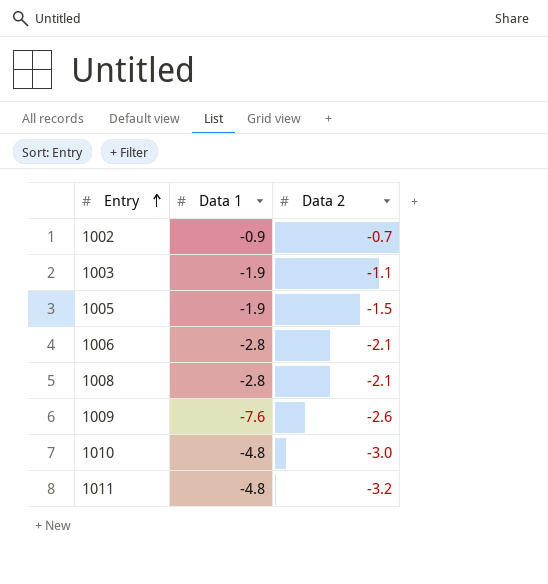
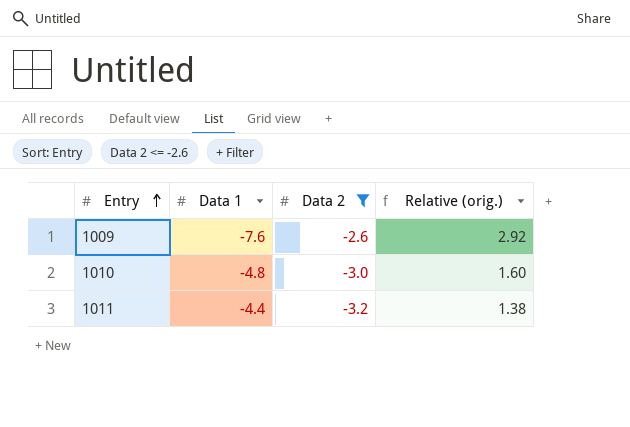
filter: none -> Data 2 <= -2.6
column Relative (orig.) | formula: none -> [Data 1] / [Data 2]
1011 | Data 1: -4.8 -> -4.4

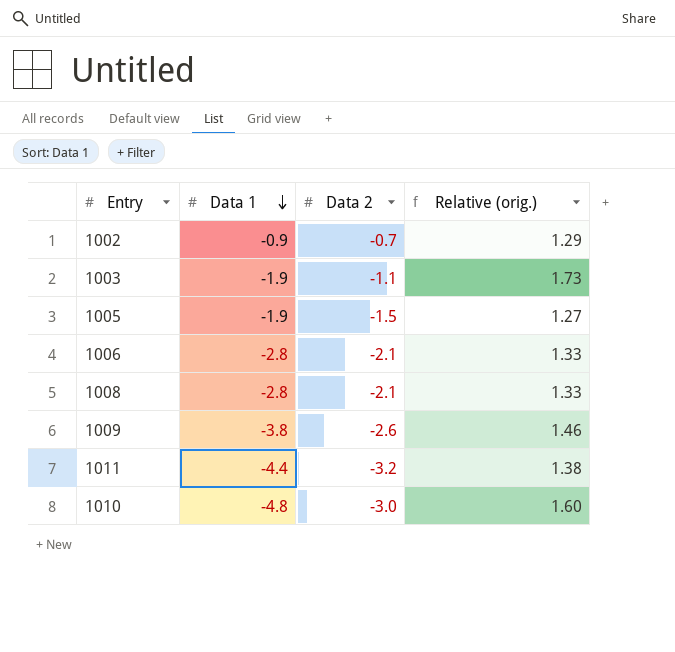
filter: Data 2 <= -2.6 -> none
row order: Entry ascending -> Data 1 descending
1009 | Data 1: -7.6 -> -3.8
1009 | Relative (orig.): 2.92 -> 1.46

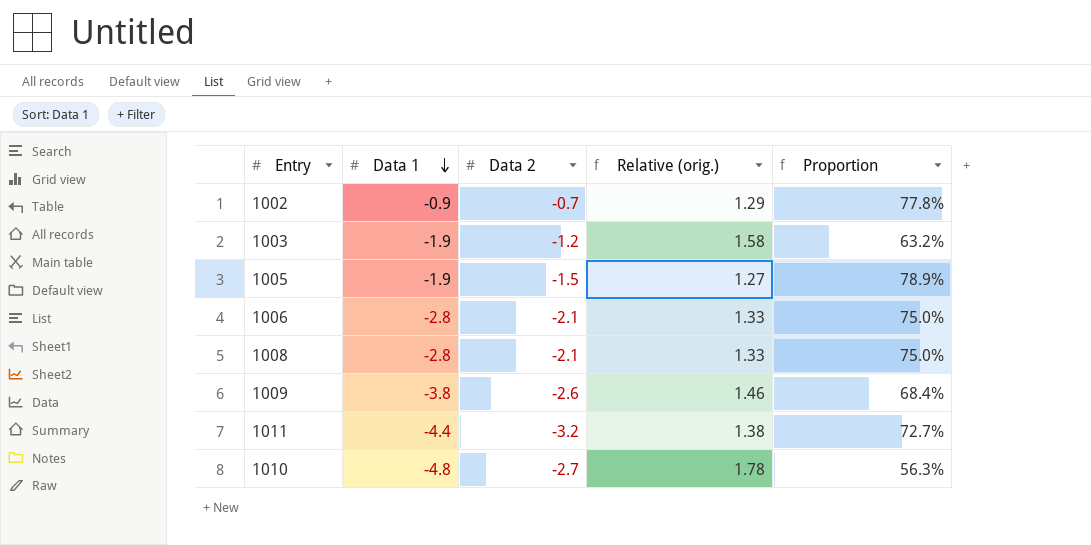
column Proportion | formula: none -> [Data 2] / [Data 1]
1003 | Data 2: -1.1 -> -1.2
1003 | Relative (orig.): 1.73 -> 1.58
1010 | Data 2: -3.0 -> -2.7
1010 | Relative (orig.): 1.60 -> 1.78

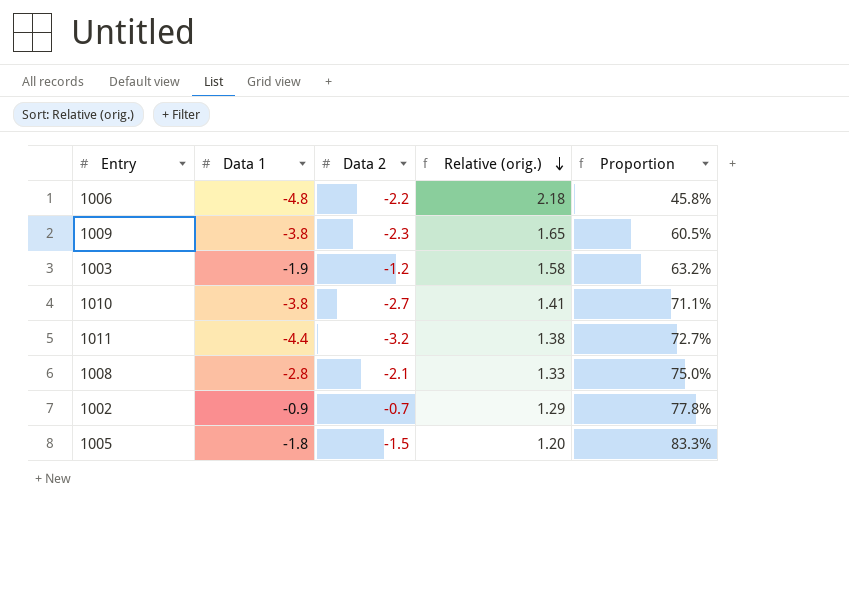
row order: Data 1 descending -> Relative (orig.) descending
1006 | Data 1: -2.8 -> -4.8
1006 | Data 2: -2.1 -> -2.2
1006 | Relative (orig.): 1.33 -> 2.18
1006 | Proportion: 75.0% -> 45.8%
1009 | Data 2: -2.6 -> -2.3
1009 | Relative (orig.): 1.46 -> 1.65
1009 | Proportion: 68.4% -> 60.5%
1010 | Data 1: -4.8 -> -3.8
1010 | Relative (orig.): 1.78 -> 1.41
1010 | Proportion: 56.3% -> 71.1%
1005 | Data 1: -1.9 -> -1.8
1005 | Relative (orig.): 1.27 -> 1.20
1005 | Proportion: 78.9% -> 83.3%

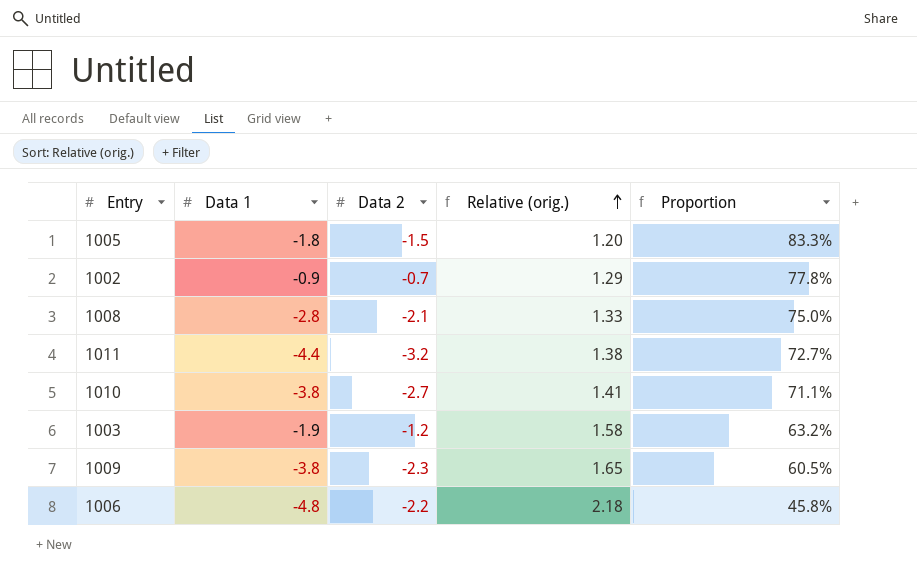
row order: Relative (orig.) descending -> Relative (orig.) ascending

